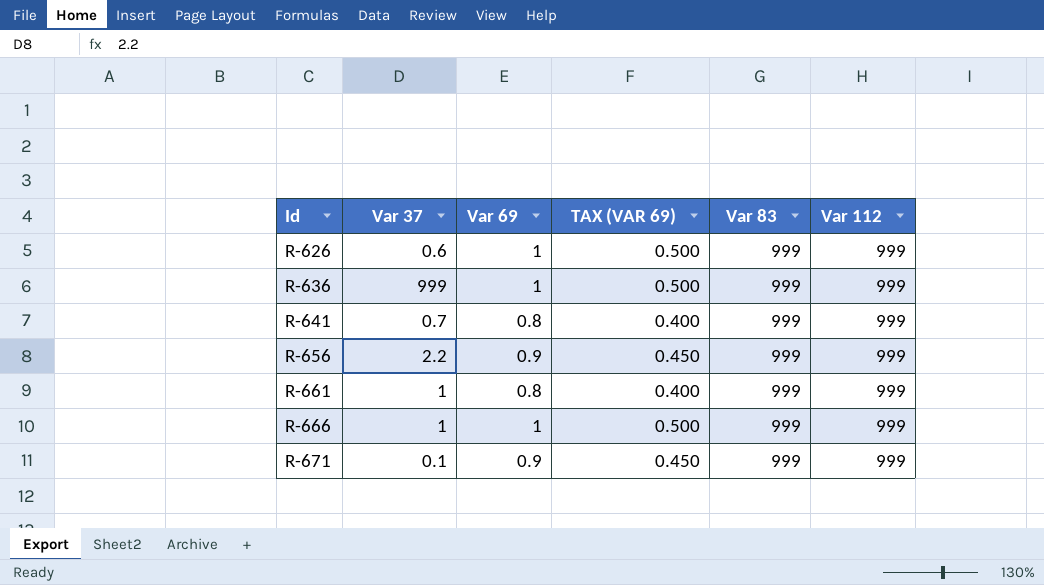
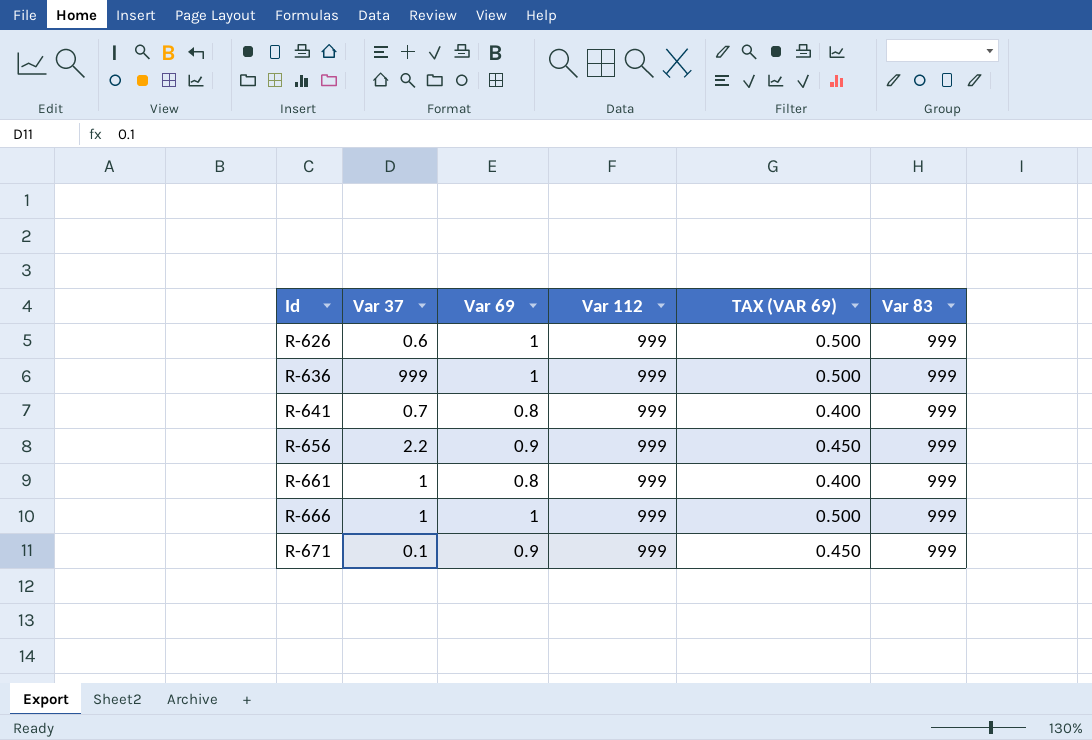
column Var 112 | position: 6 -> 4

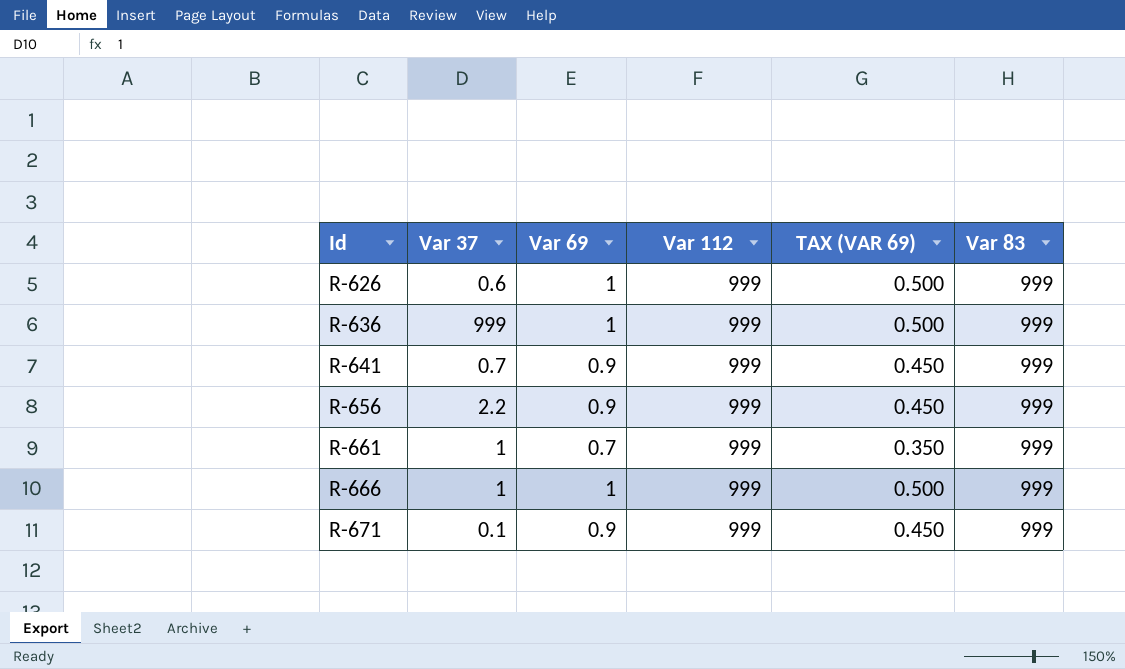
R-641 | Var 69: 0.8 -> 0.9
R-641 | TAX (VAR 69): 0.400 -> 0.450
R-661 | Var 69: 0.8 -> 0.7
R-661 | TAX (VAR 69): 0.400 -> 0.350

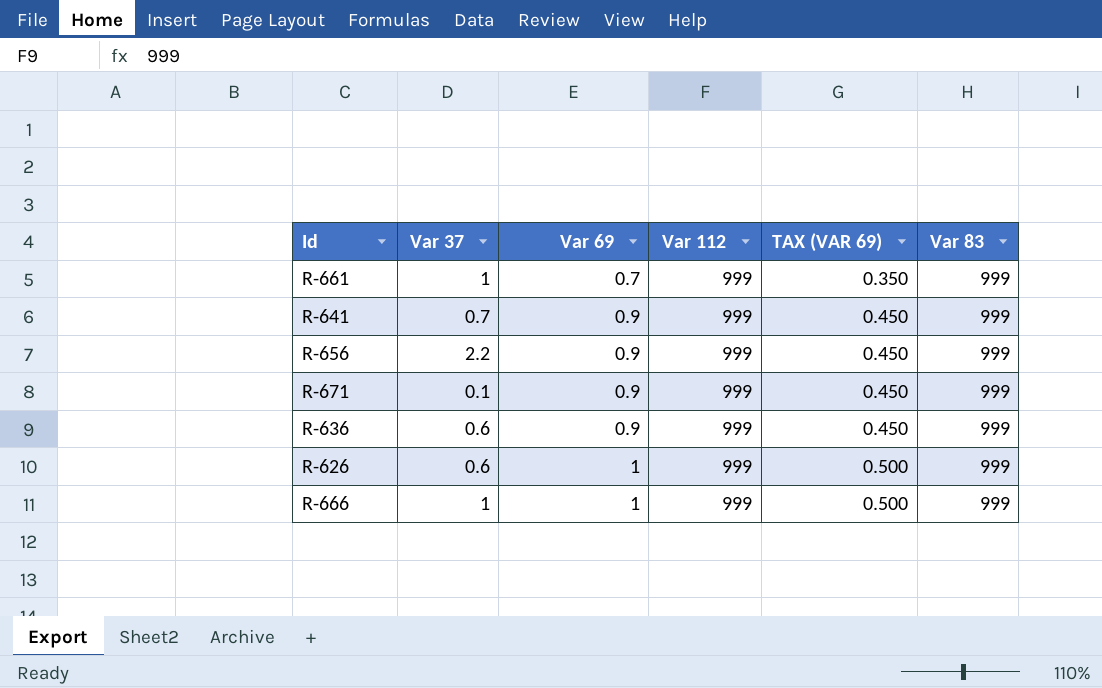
row order: Id ascending -> Var 69 ascending
R-636 | Var 37: 999 -> 0.6
R-636 | Var 69: 1 -> 0.9
R-636 | TAX (VAR 69): 0.500 -> 0.450

